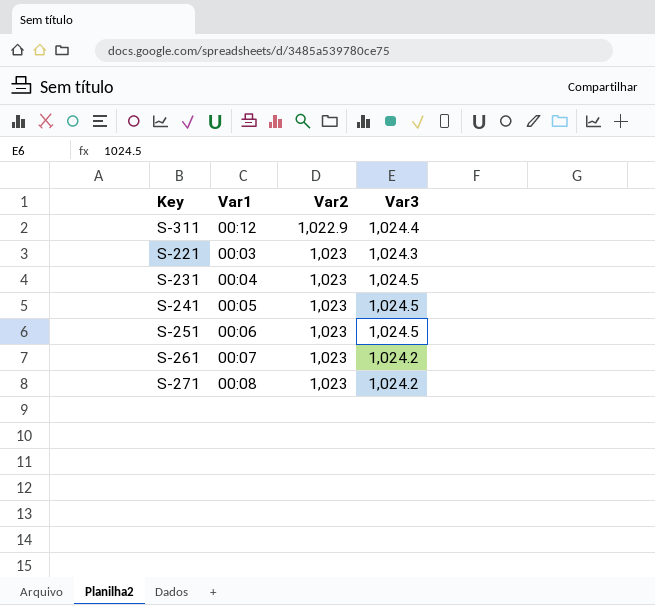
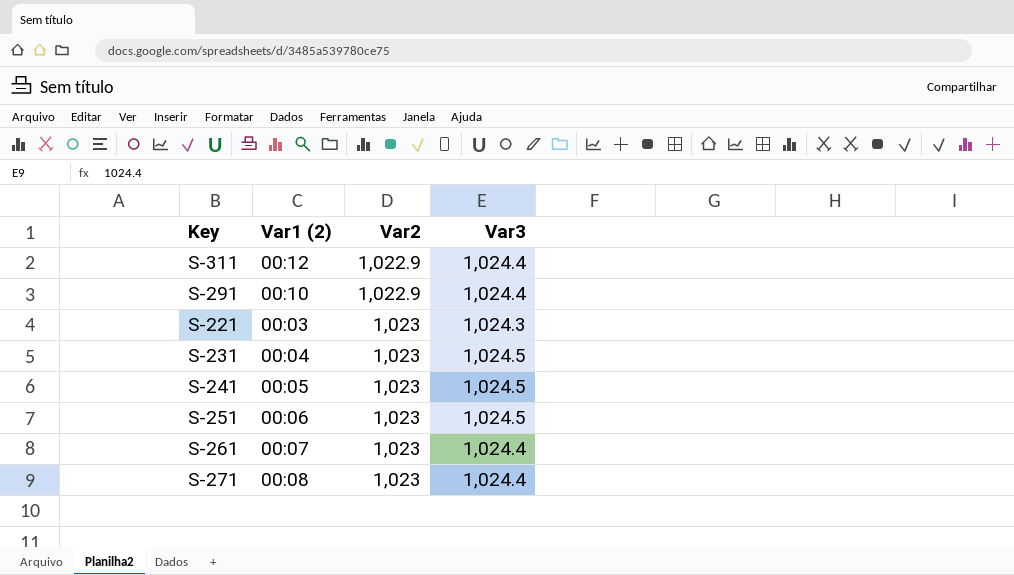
column name: Var1 -> Var1 (2)
row S-291: none -> 00:10 | 1,022.9 | 1,024.4
S-261 | Var3: 1,024.2 -> 1,024.4
S-271 | Var3: 1,024.2 -> 1,024.4

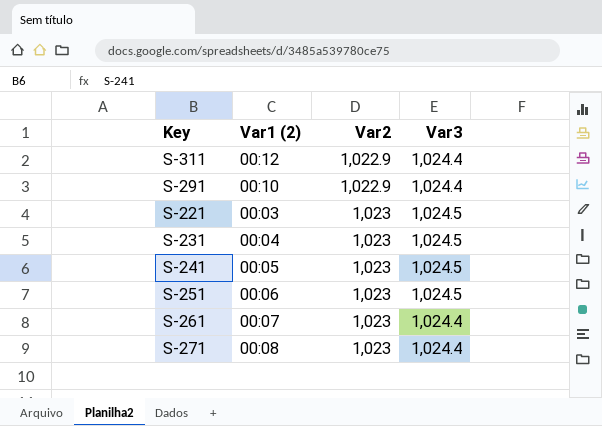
S-221 | Var3: 1,024.3 -> 1,024.5

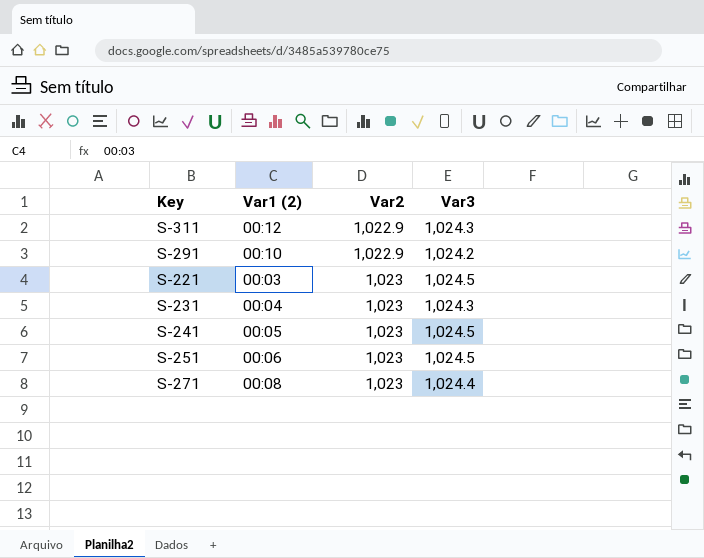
row S-261: 00:07 | 1,023 | 1,024.4 -> none
S-311 | Var3: 1,024.4 -> 1,024.3
S-291 | Var3: 1,024.4 -> 1,024.2
S-231 | Var3: 1,024.5 -> 1,024.3

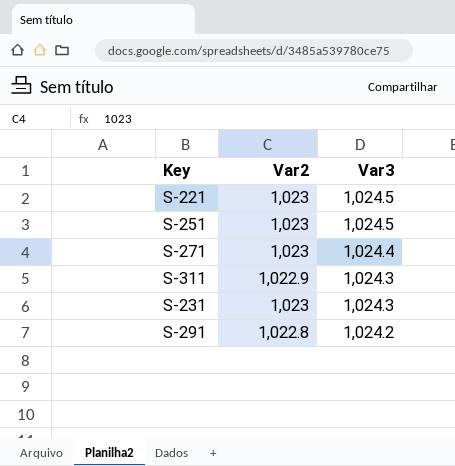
row order: Var2 ascending -> Var3 descending
column Var1 (2) | position: 2 -> none
row S-241: 00:05 | 1,023 | 1,024.5 -> none
S-291 | Var2: 1,022.9 -> 1,022.8

